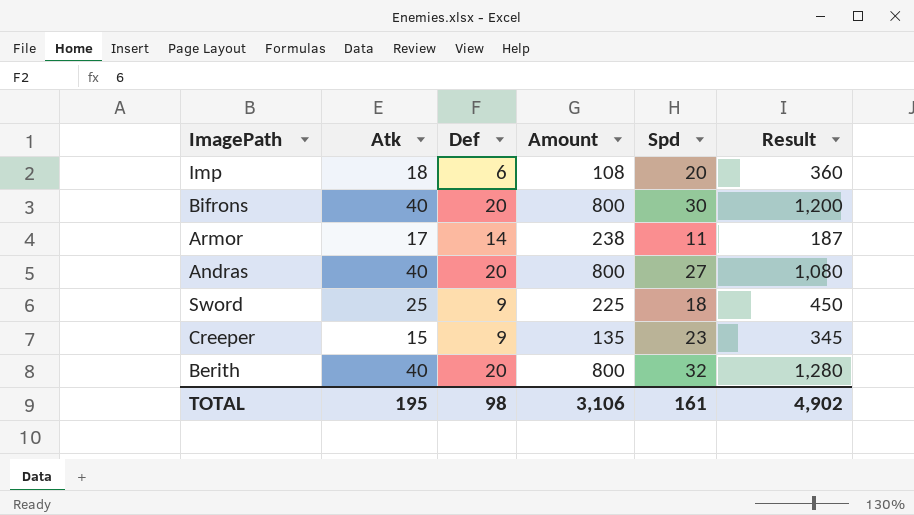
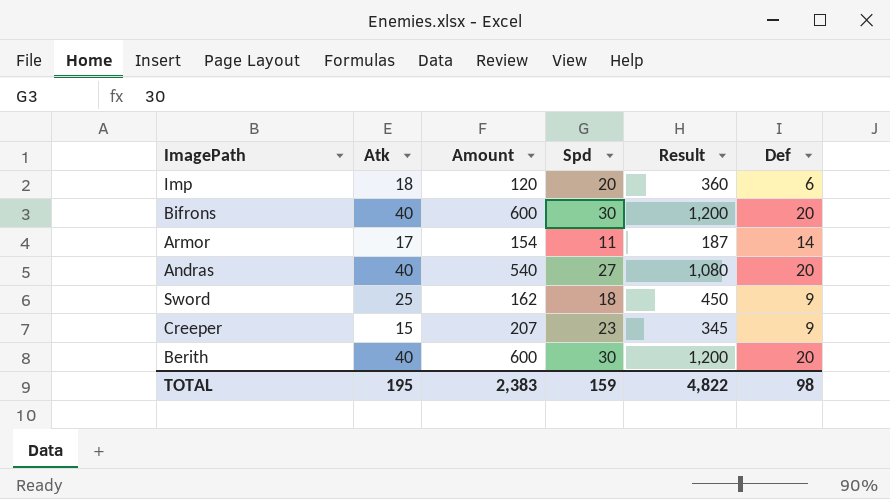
column Amount | formula: [Atk] * [Def] -> [Spd] * [Def]
column Def | position: 3 -> 6
Berith | Spd: 32 -> 30
Berith | Result: 1,280 -> 1,200
TOTAL | Amount: 3,106 -> 2,383
TOTAL | Spd: 161 -> 159
TOTAL | Result: 4,902 -> 4,822

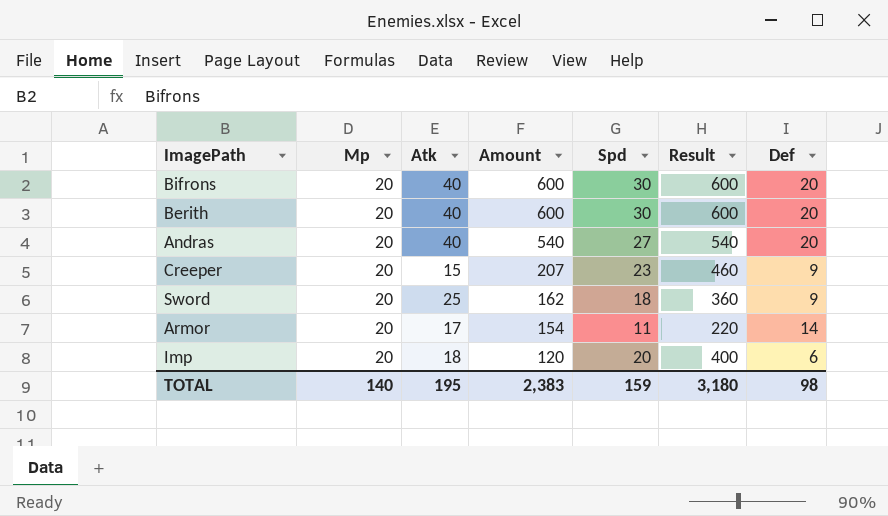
row order: none -> Amount descending
column Mp | position: none -> 2
column Result | formula: [Atk] * [Spd] -> [Mp] * [Spd]
TOTAL | Result: 4,822 -> 3,180

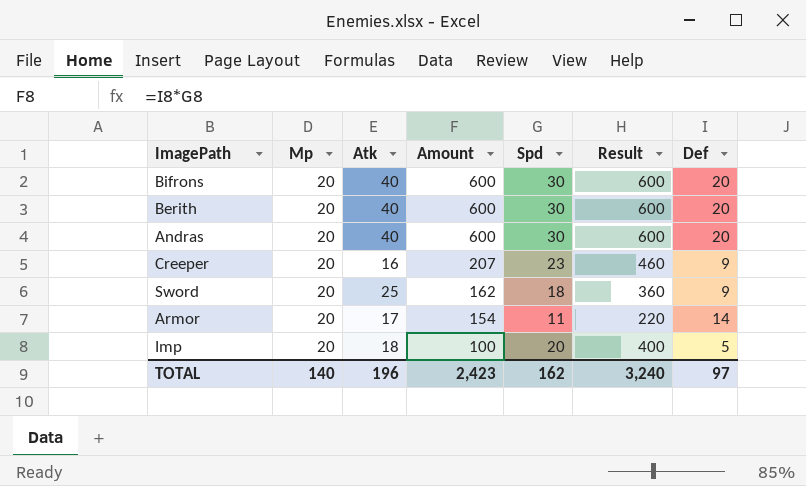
Andras | Amount: 540 -> 600
Andras | Spd: 27 -> 30
Andras | Result: 540 -> 600
Creeper | Atk: 15 -> 16
Imp | Amount: 120 -> 100
Imp | Def: 6 -> 5
TOTAL | Atk: 195 -> 196
TOTAL | Amount: 2,383 -> 2,423
TOTAL | Spd: 159 -> 162
TOTAL | Result: 3,180 -> 3,240
TOTAL | Def: 98 -> 97

